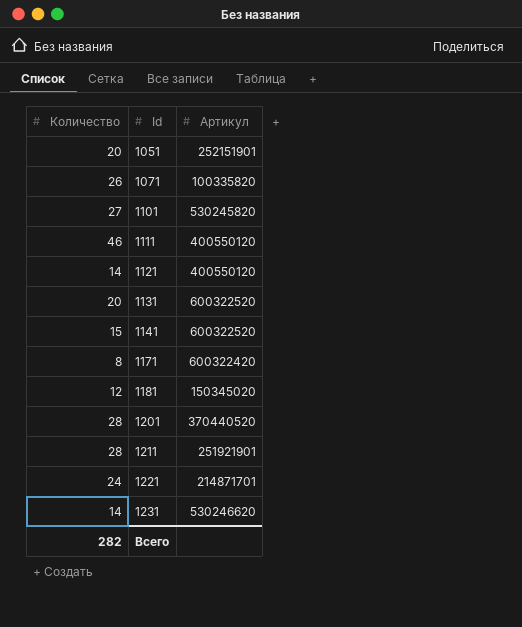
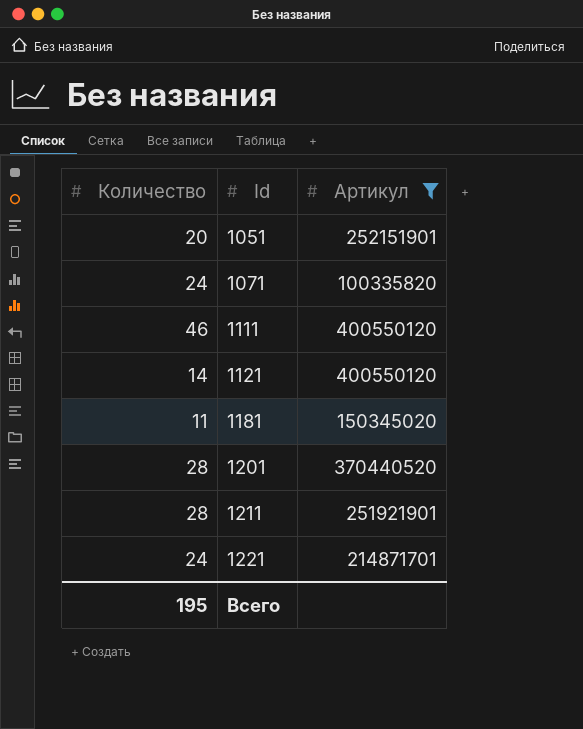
filter: none -> Артикул <= 400550120
1071 | Количество: 26 -> 24
1181 | Количество: 12 -> 11
Всего | Количество: 282 -> 195

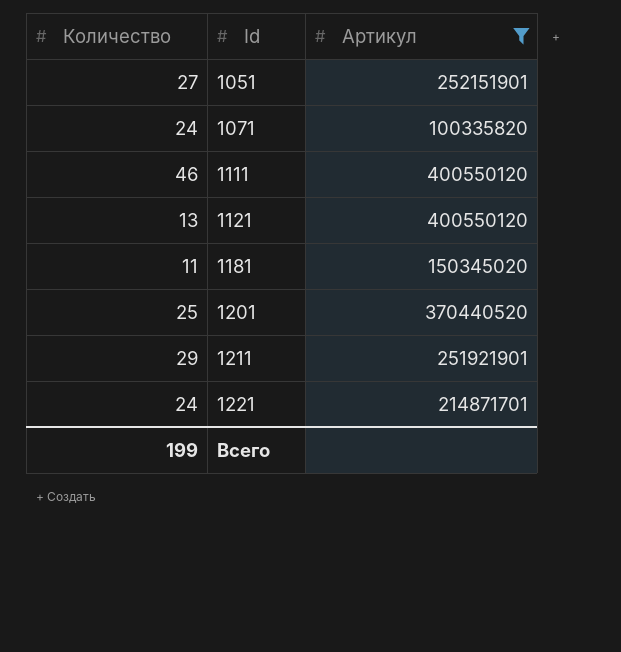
1051 | Количество: 20 -> 27
1121 | Количество: 14 -> 13
1201 | Количество: 28 -> 25
1211 | Количество: 28 -> 29
Всего | Количество: 195 -> 199

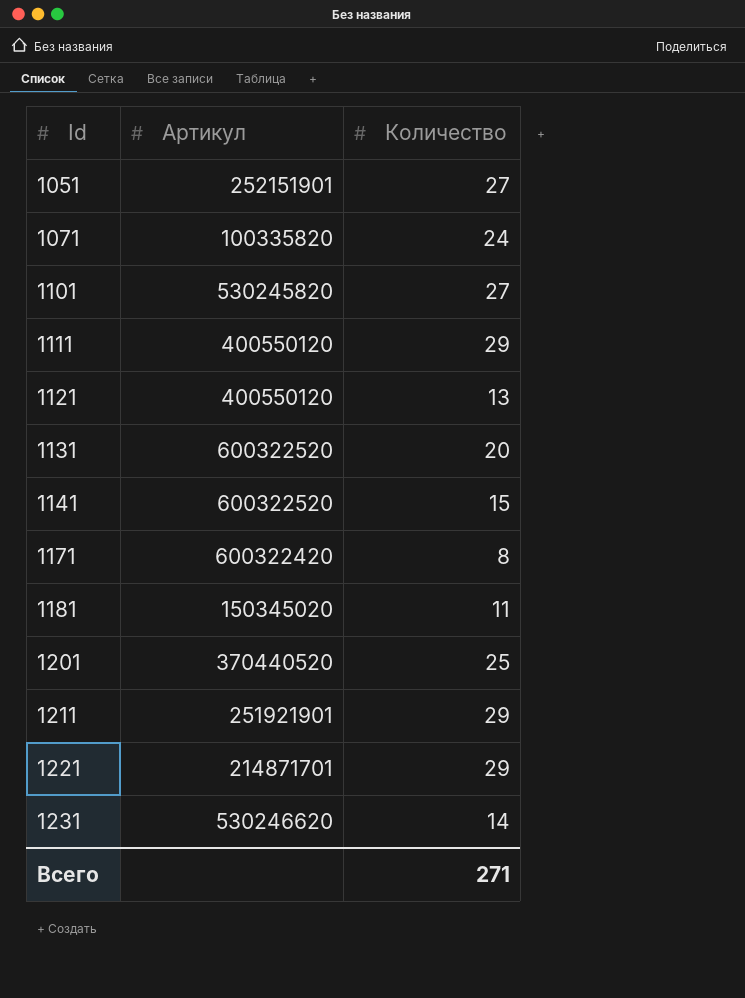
filter: Артикул <= 400550120 -> none
column Количество | position: 1 -> 3
1111 | Количество: 46 -> 29
1221 | Количество: 24 -> 29
Всего | Количество: 199 -> 271

